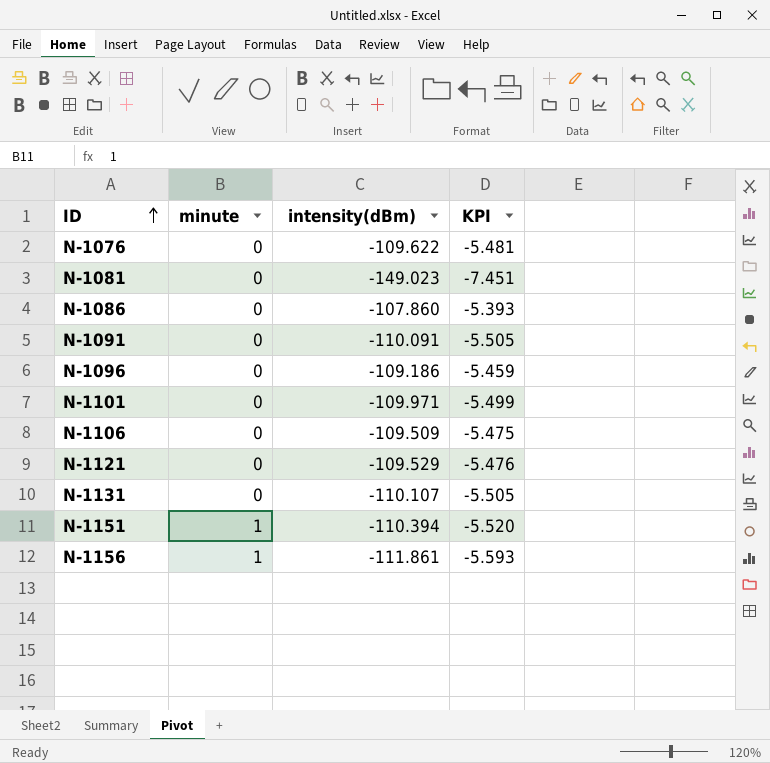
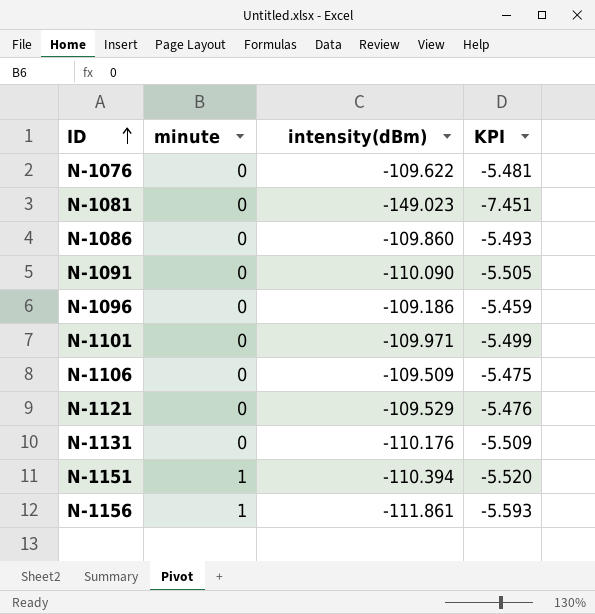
N-1086 | intensity(dBm): -107.860 -> -109.860
N-1086 | KPI: -5.393 -> -5.493
N-1091 | intensity(dBm): -110.091 -> -110.090
N-1131 | intensity(dBm): -110.107 -> -110.176
N-1131 | KPI: -5.505 -> -5.509

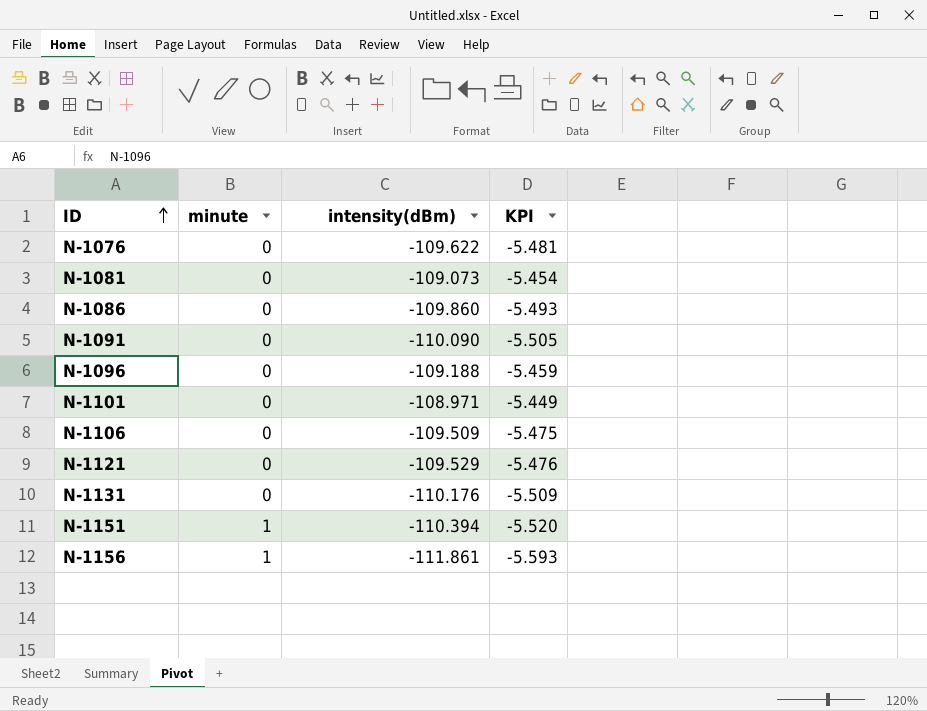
N-1081 | intensity(dBm): -149.023 -> -109.073
N-1081 | KPI: -7.451 -> -5.454
N-1096 | intensity(dBm): -109.186 -> -109.188
N-1101 | intensity(dBm): -109.971 -> -108.971
N-1101 | KPI: -5.499 -> -5.449

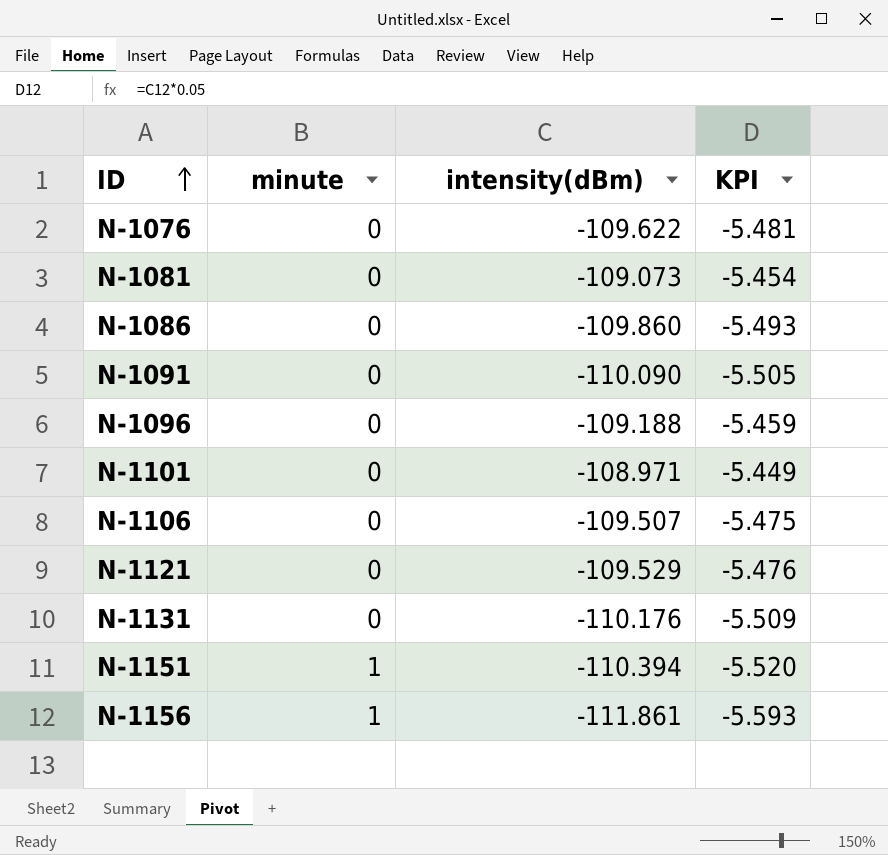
N-1106 | intensity(dBm): -109.509 -> -109.507

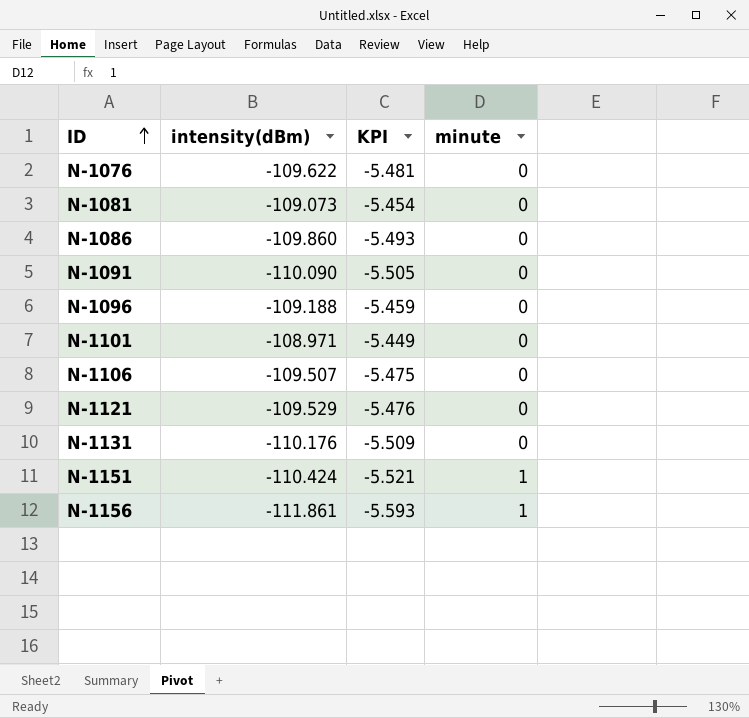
column minute | position: 2 -> 4
N-1151 | intensity(dBm): -110.394 -> -110.424
N-1151 | KPI: -5.520 -> -5.521

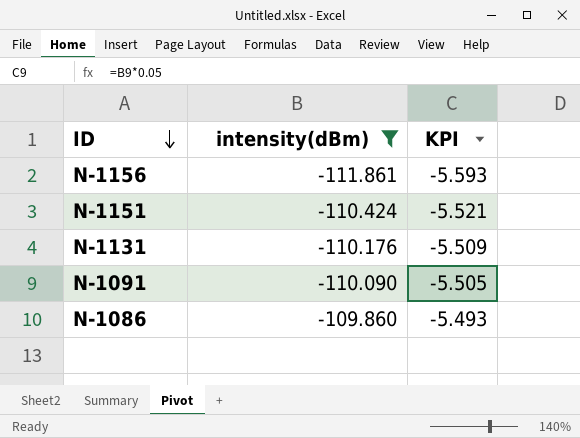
filter: none -> intensity(dBm) <= -109.860
row order: ID ascending -> ID descending
column minute | position: 4 -> none

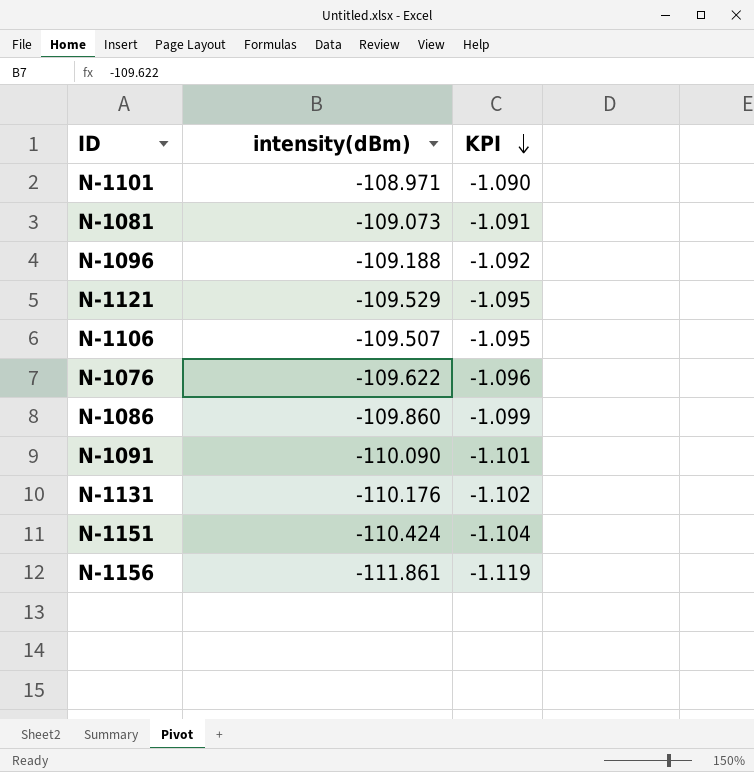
filter: intensity(dBm) <= -109.860 -> none
row order: ID descending -> KPI descending
column KPI | formula: [intensity(dBm)] * 0.05 -> [intensity(dBm)] * 0.01

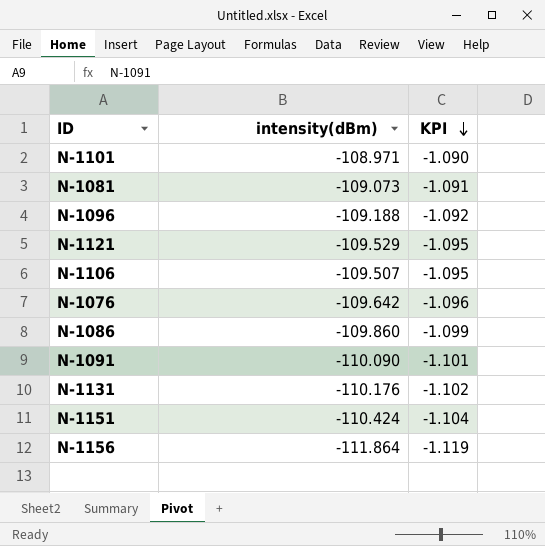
N-1076 | intensity(dBm): -109.622 -> -109.642
N-1156 | intensity(dBm): -111.861 -> -111.864

